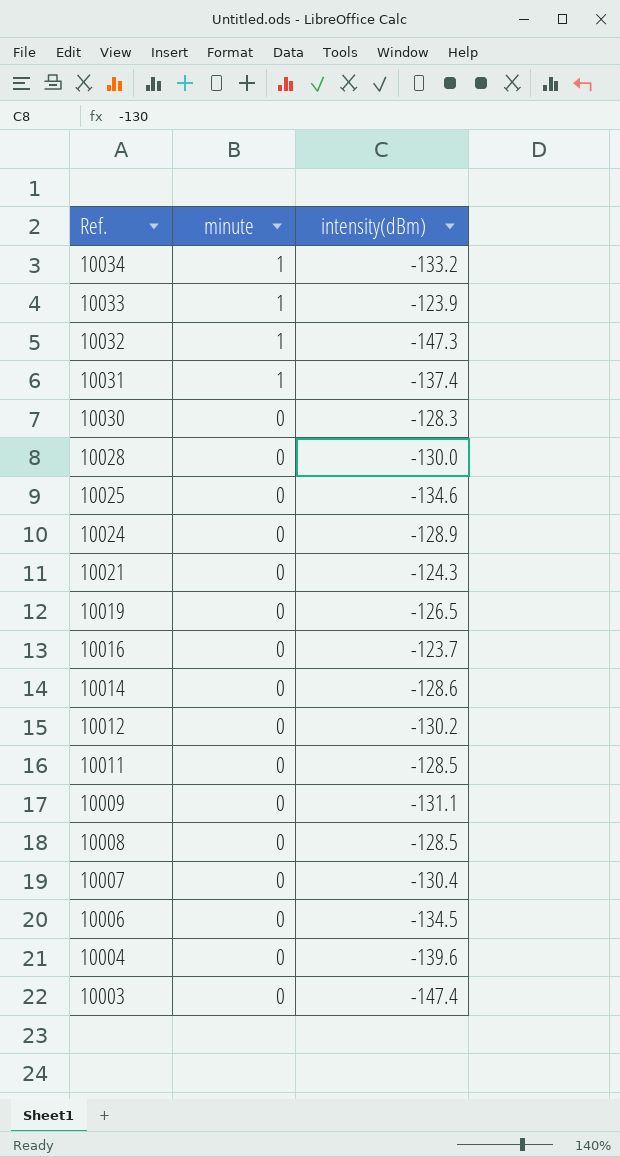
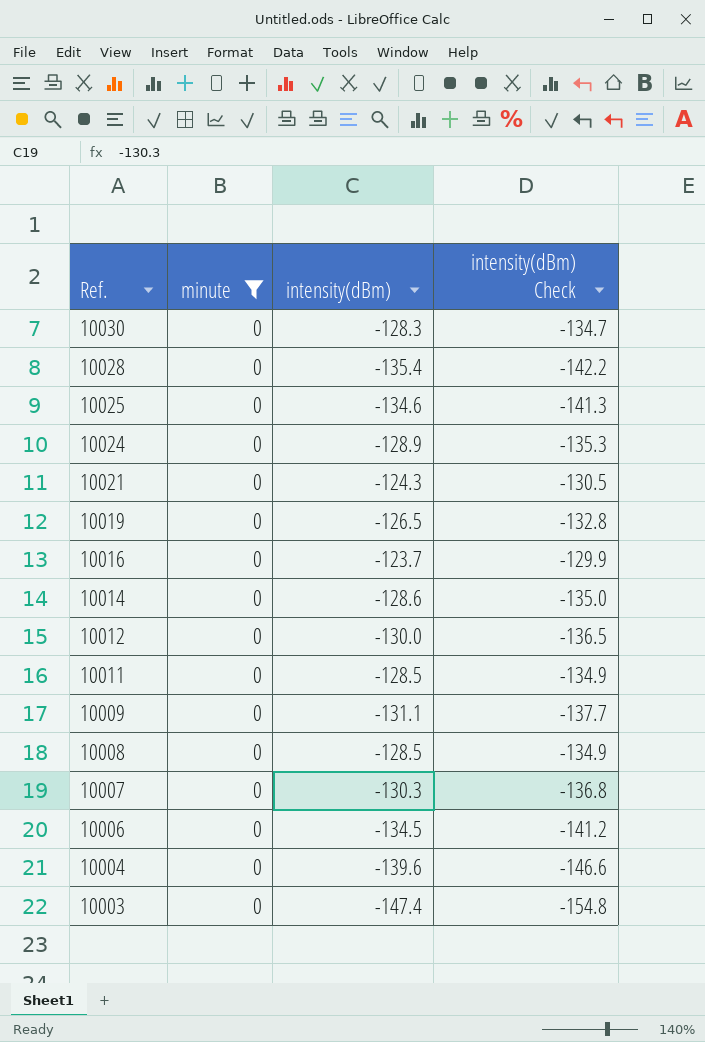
filter: none -> minute = 0
column intensity(dBm) Check | formula: none -> [intensity(dBm)] * 1.05
10028 | intensity(dBm): -130.0 -> -135.4
10012 | intensity(dBm): -130.2 -> -130.0
10007 | intensity(dBm): -130.4 -> -130.3

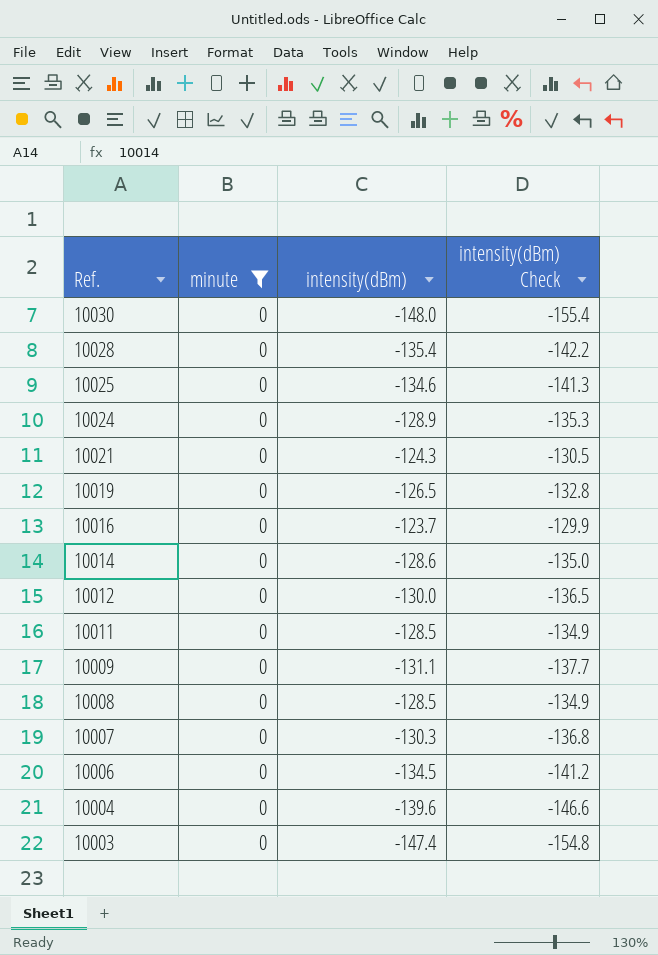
10030 | intensity(dBm): -128.3 -> -148.0
10030 | intensity(dBm) Check: -134.7 -> -155.4

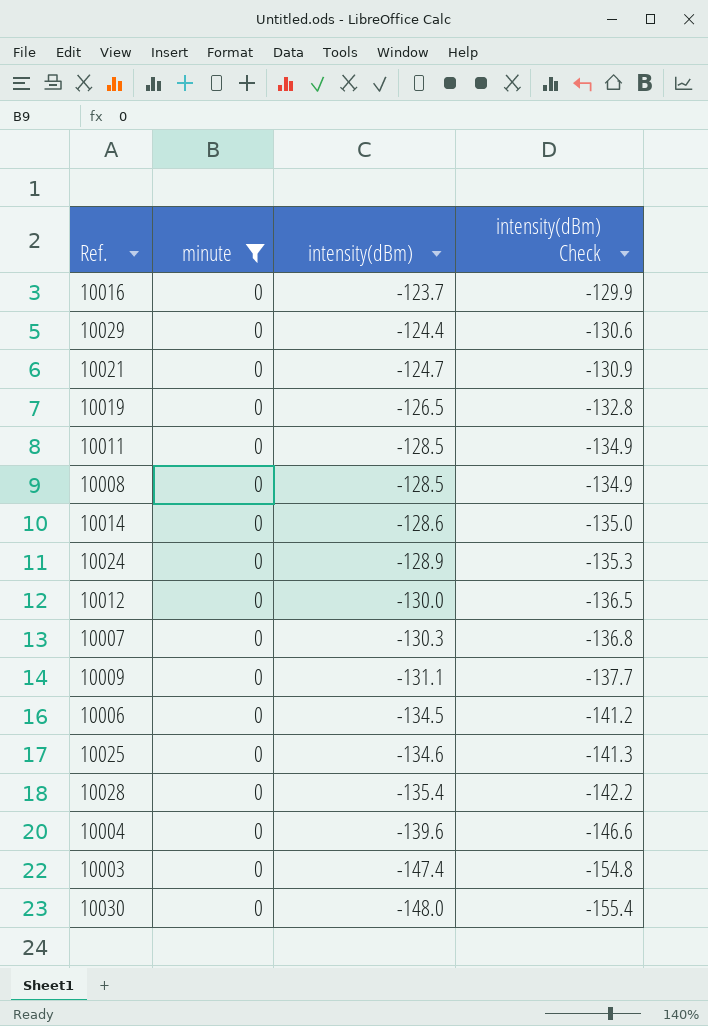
row order: Ref. descending -> intensity(dBm) descending
row 10029: none -> 0 | -124.4 | -130.6
10021 | intensity(dBm): -124.3 -> -124.7
10021 | intensity(dBm) Check: -130.5 -> -130.9

